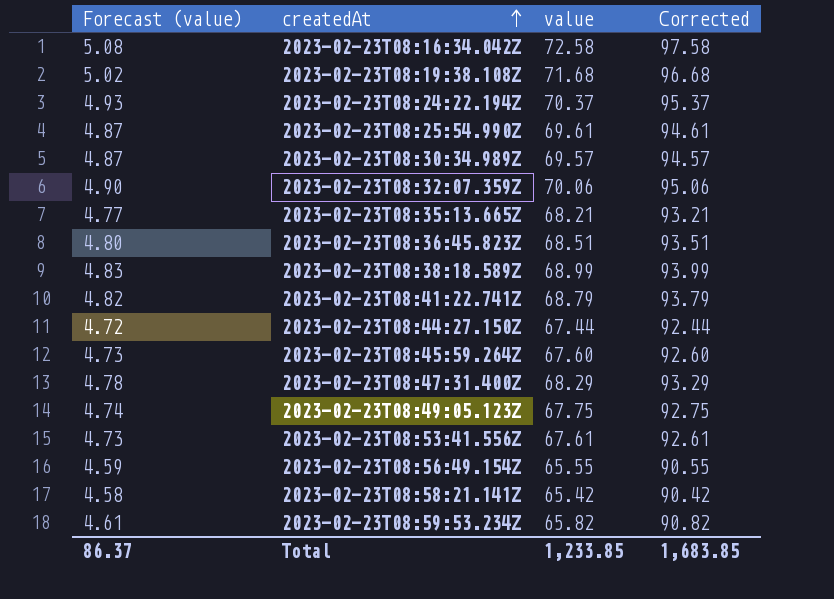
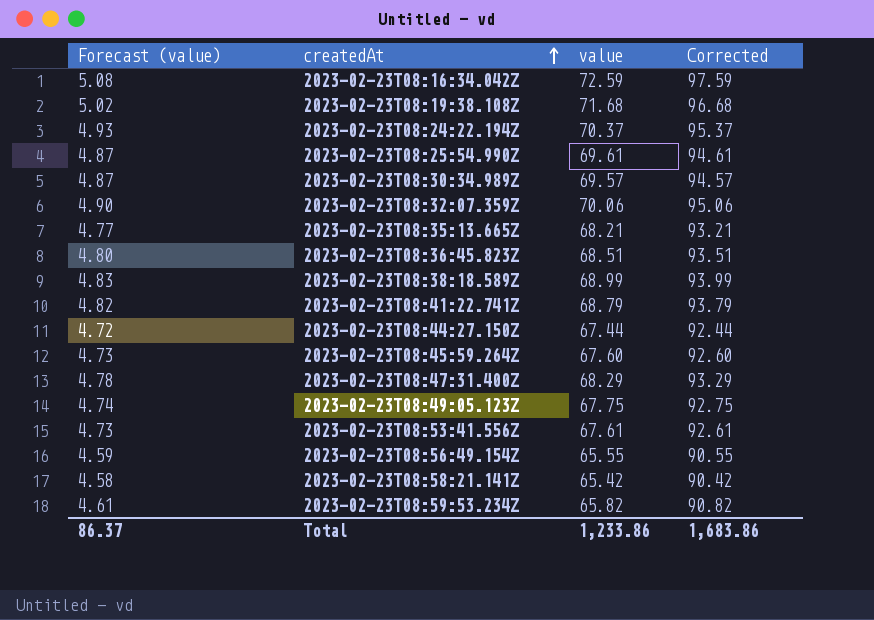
2023-02-23T08:16:34.042Z | value: 72.58 -> 72.59
2023-02-23T08:16:34.042Z | Corrected: 97.58 -> 97.59
Total | value: 1,233.85 -> 1,233.86
Total | Corrected: 1,683.85 -> 1,683.86

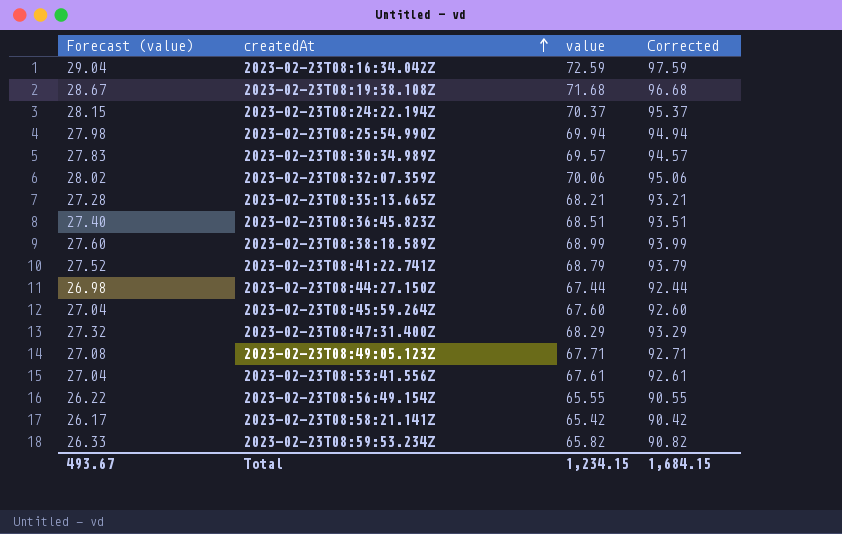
column Forecast (value) | formula: [value] * 0.07 -> [value] * 0.4
2023-02-23T08:25:54.990Z | value: 69.61 -> 69.94
2023-02-23T08:25:54.990Z | Corrected: 94.61 -> 94.94
2023-02-23T08:49:05.123Z | value: 67.75 -> 67.71
2023-02-23T08:49:05.123Z | Corrected: 92.75 -> 92.71
Total | Forecast (value): 86.37 -> 493.67
Total | value: 1,233.86 -> 1,234.15
Total | Corrected: 1,683.86 -> 1,684.15

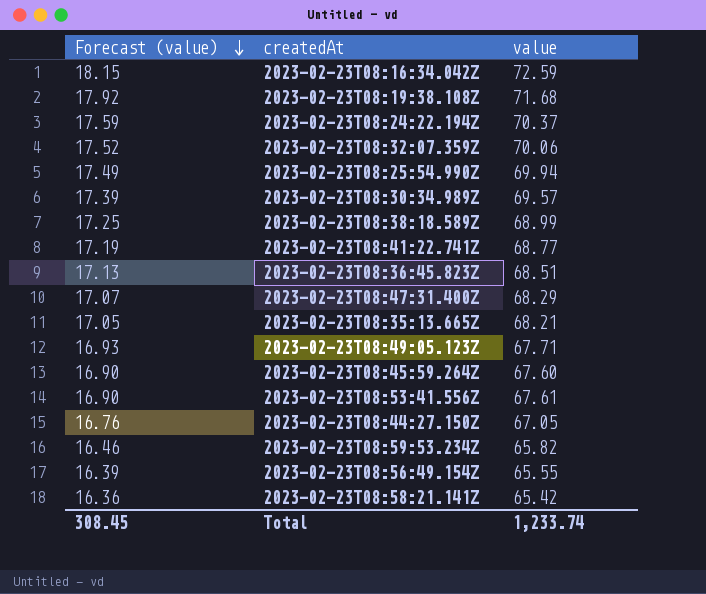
row order: createdAt ascending -> Forecast (value) descending
column Corrected | formula: [value] + 25 -> none
column Forecast (value) | formula: [value] * 0.4 -> [value] * 0.25
2023-02-23T08:41:22.741Z | value: 68.79 -> 68.77
2023-02-23T08:44:27.150Z | value: 67.44 -> 67.05
Total | Forecast (value): 493.67 -> 308.45
Total | value: 1,234.15 -> 1,233.74

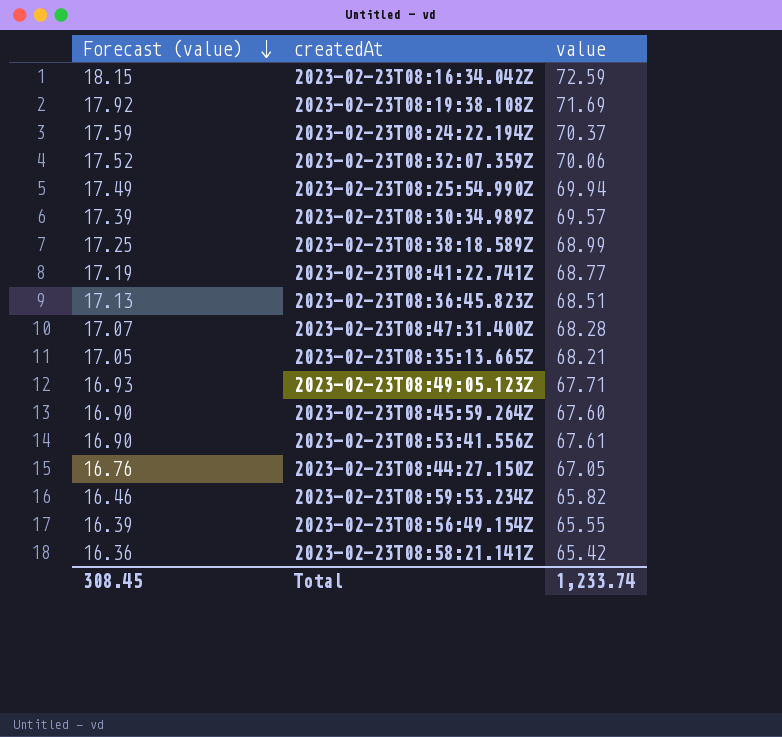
2023-02-23T08:19:38.108Z | value: 71.68 -> 71.69
2023-02-23T08:47:31.400Z | value: 68.29 -> 68.28

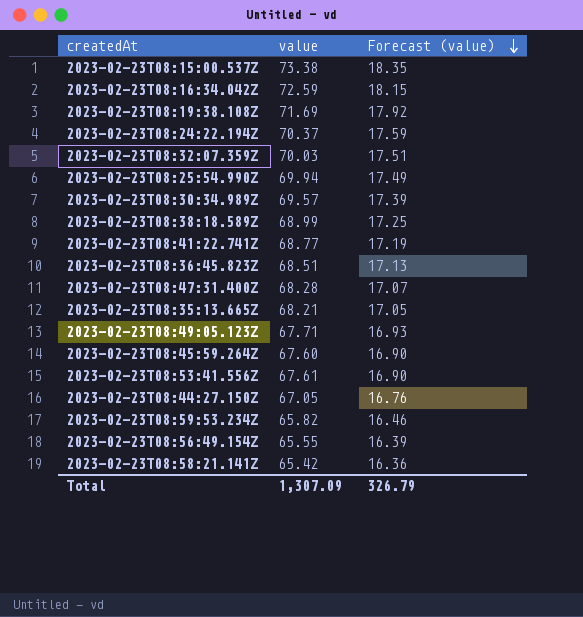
column Forecast (value) | position: 1 -> 3
row 2023-02-23T08:15:00.537Z: none -> 73.38 | 18.35
2023-02-23T08:32:07.359Z | value: 70.06 -> 70.03
2023-02-23T08:32:07.359Z | Forecast (value): 17.52 -> 17.51
Total | value: 1,233.74 -> 1,307.09
Total | Forecast (value): 308.45 -> 326.79

